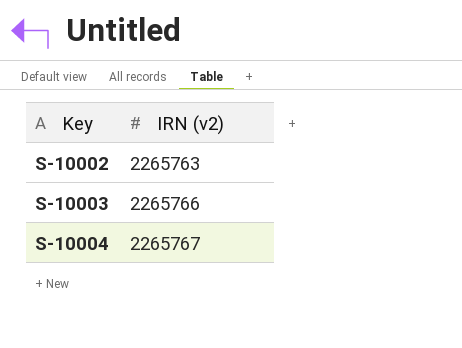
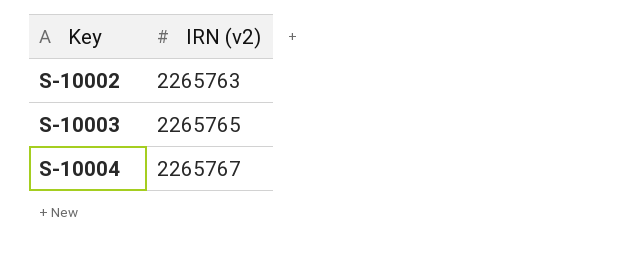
S-10003 | IRN (v2): 2265766 -> 2265765

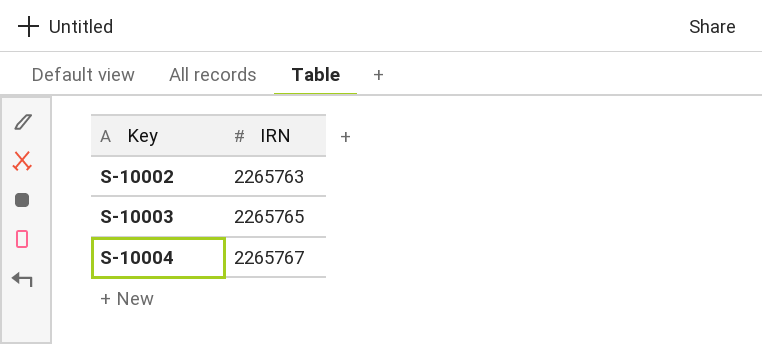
column name: IRN (v2) -> IRN

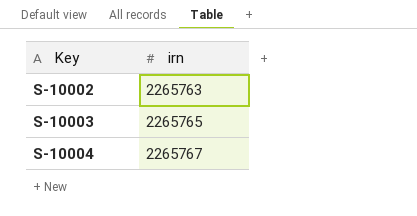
column name: IRN -> irn

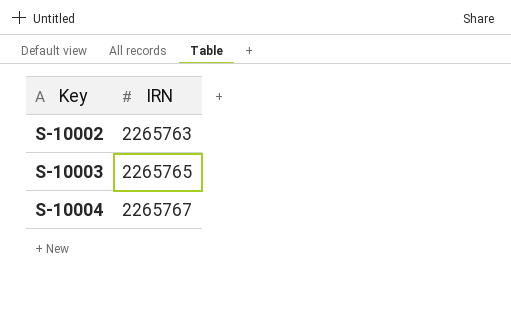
column name: irn -> IRN

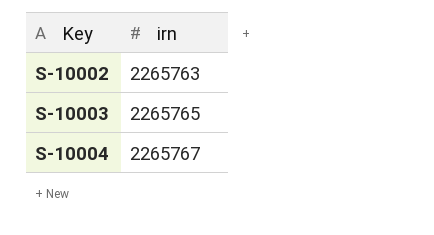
column name: IRN -> irn

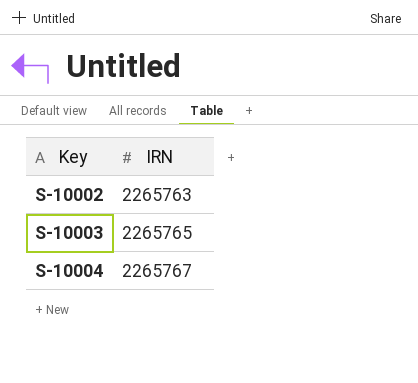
column name: irn -> IRN

